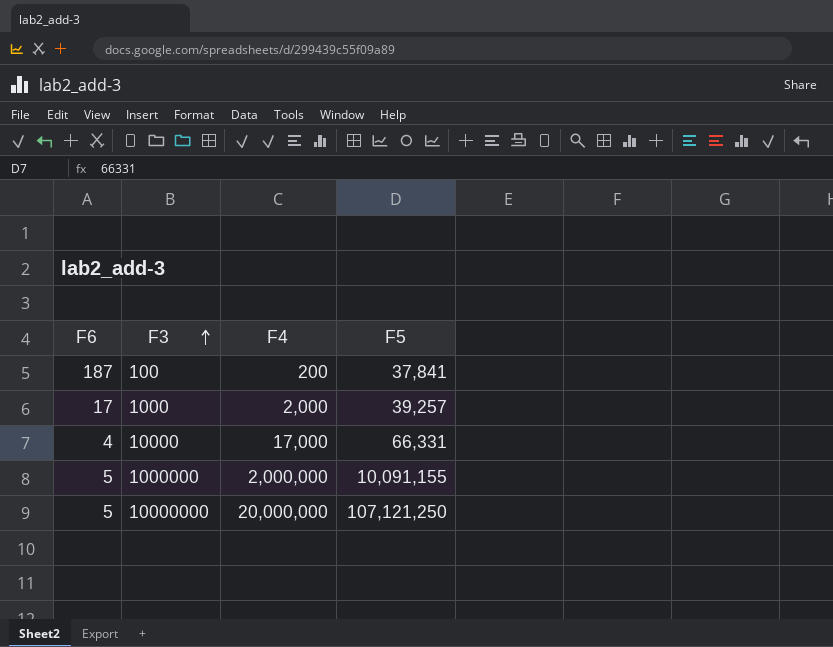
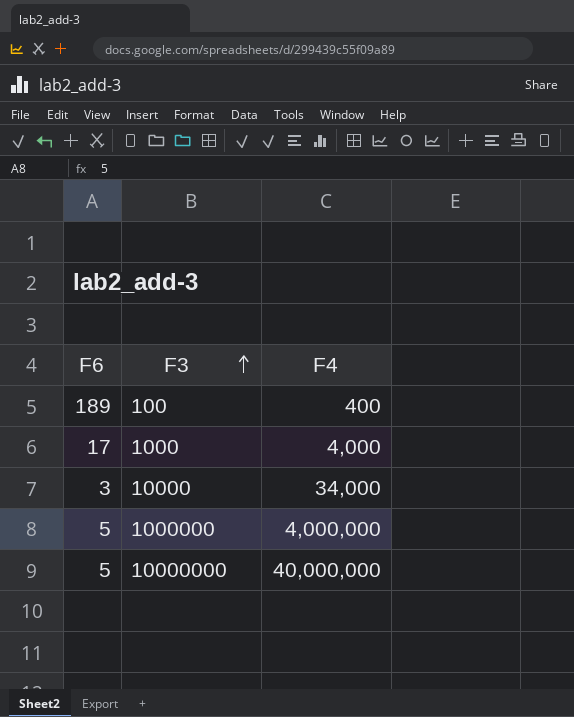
column F5 | position: 4 -> none
100 | F6: 187 -> 189
100 | F4: 200 -> 400
1000 | F4: 2,000 -> 4,000
10000 | F6: 4 -> 3
10000 | F4: 17,000 -> 34,000
1000000 | F4: 2,000,000 -> 4,000,000
10000000 | F4: 20,000,000 -> 40,000,000

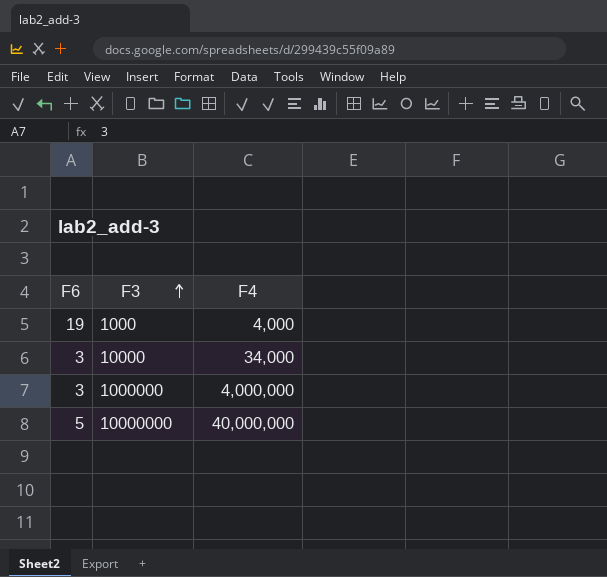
row 100: 189 | 400 -> none
1000 | F6: 17 -> 19
1000000 | F6: 5 -> 3

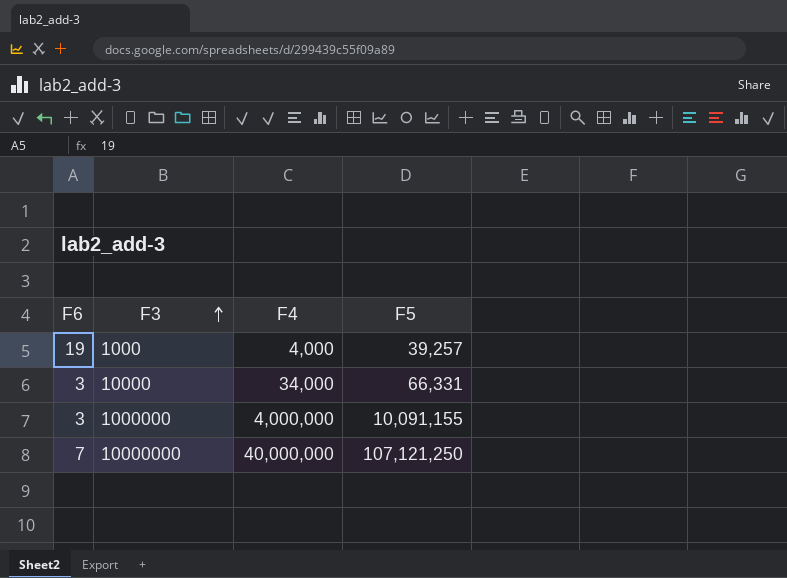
column F5 | position: none -> 4
10000000 | F6: 5 -> 7

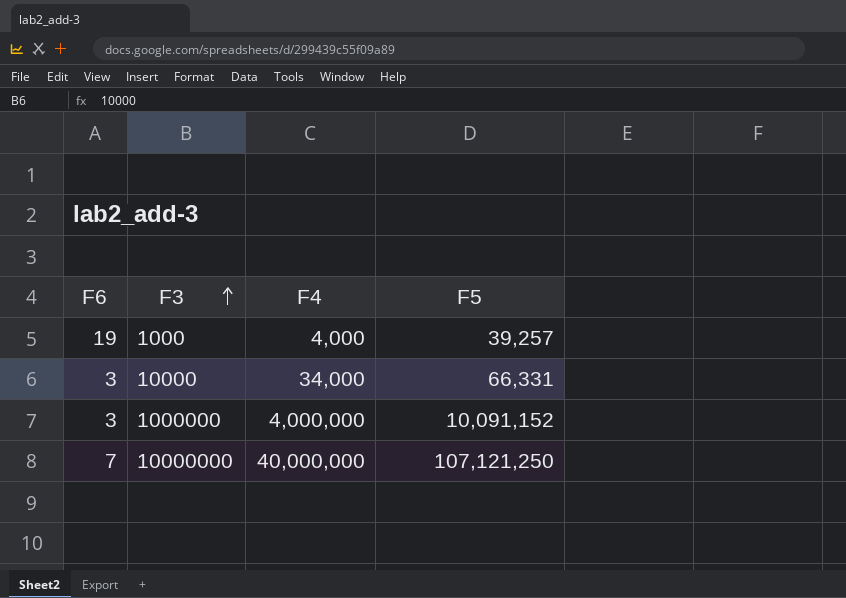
1000000 | F5: 10,091,155 -> 10,091,152

